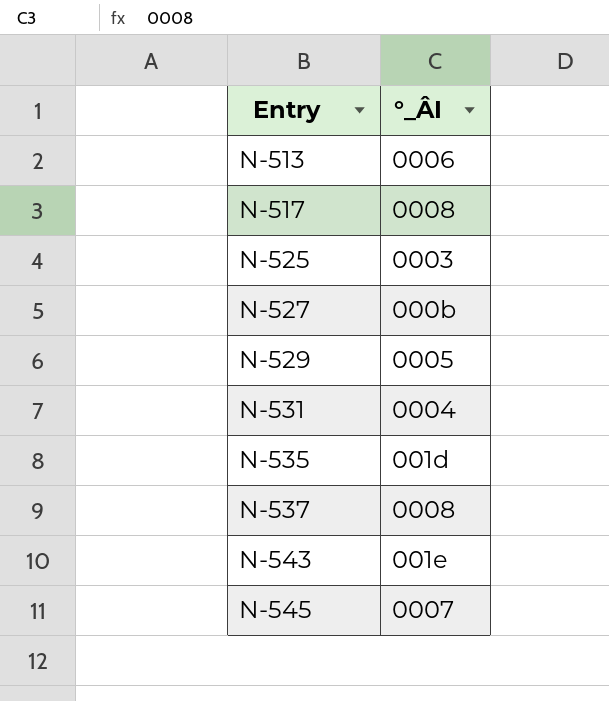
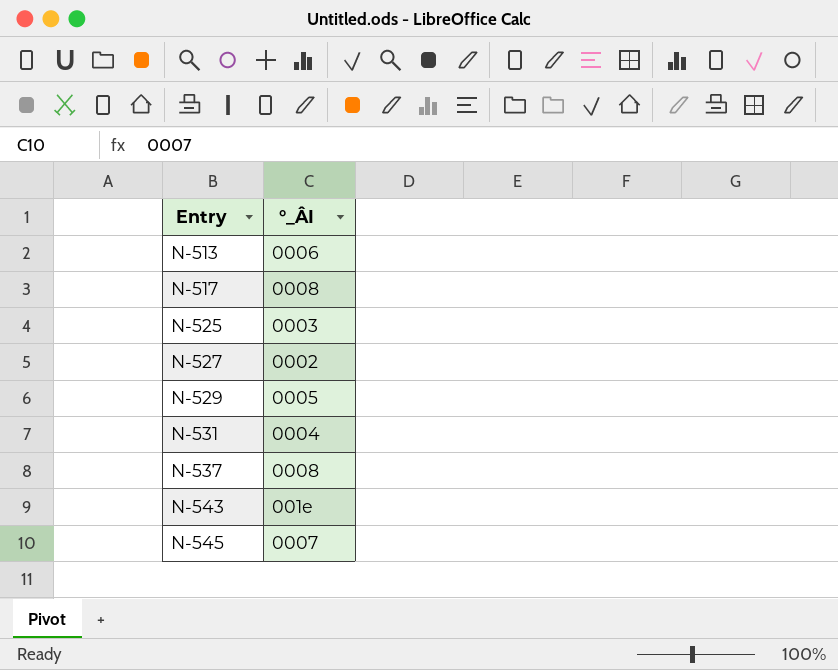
row N-535: 001d -> none
N-527 | °_ÂI: 000b -> 0002

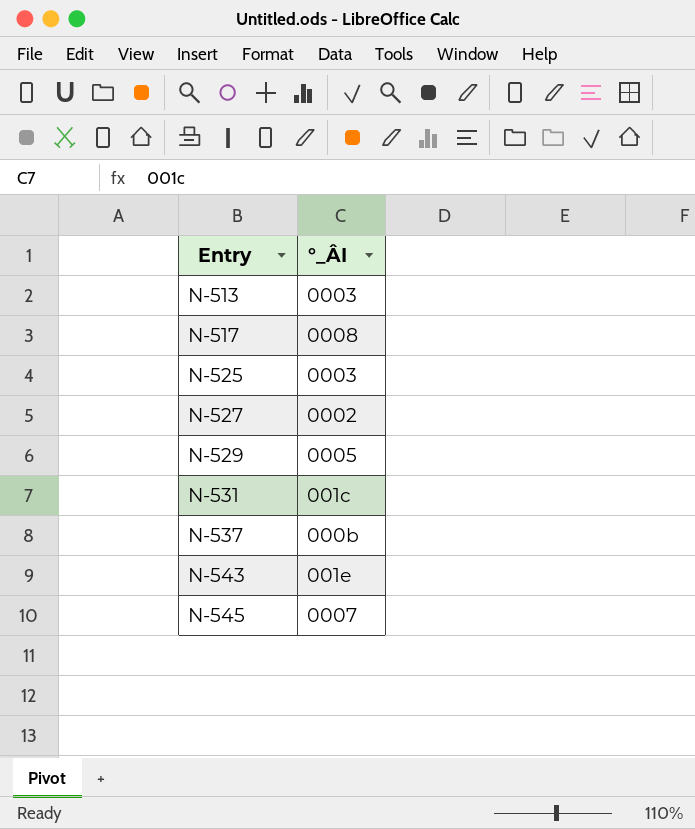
N-513 | °_ÂI: 0006 -> 0003
N-531 | °_ÂI: 0004 -> 001c
N-537 | °_ÂI: 0008 -> 000b

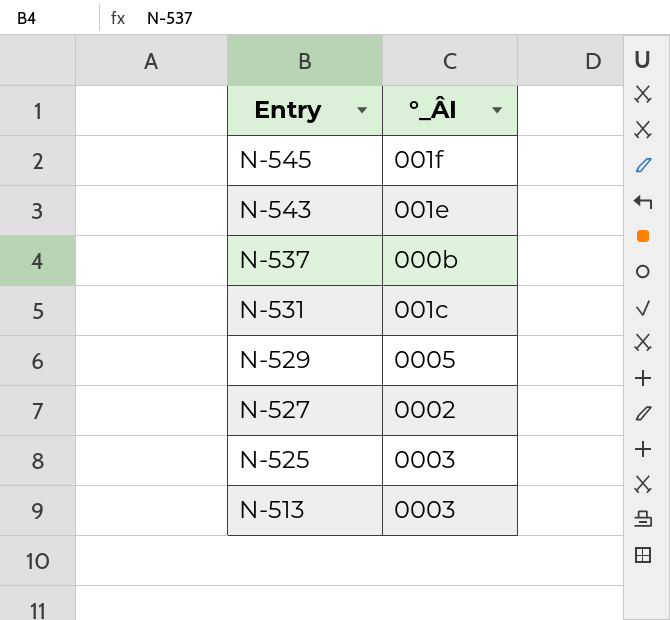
row order: Entry ascending -> Entry descending
row N-517: 0008 -> none
N-545 | °_ÂI: 0007 -> 001f

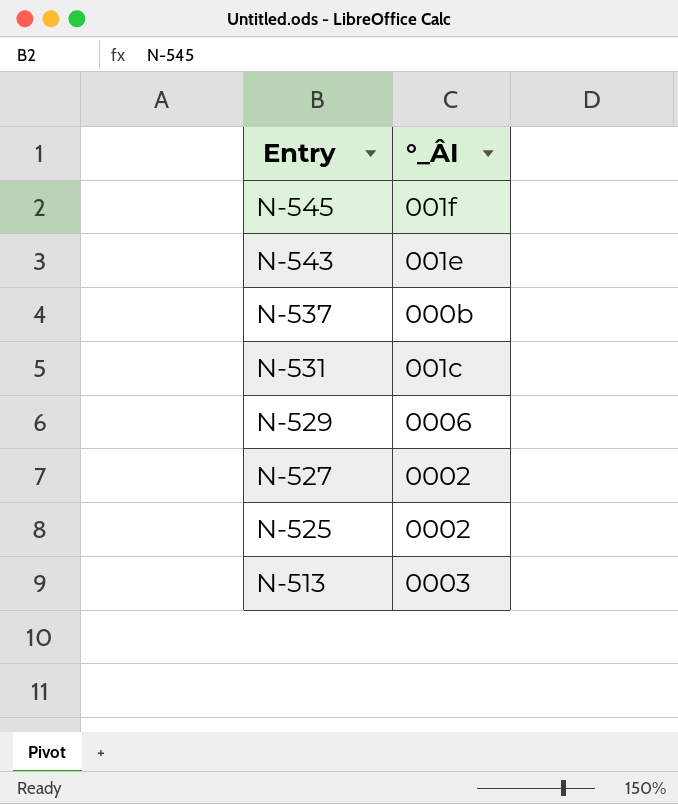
N-529 | °_ÂI: 0005 -> 0006
N-525 | °_ÂI: 0003 -> 0002

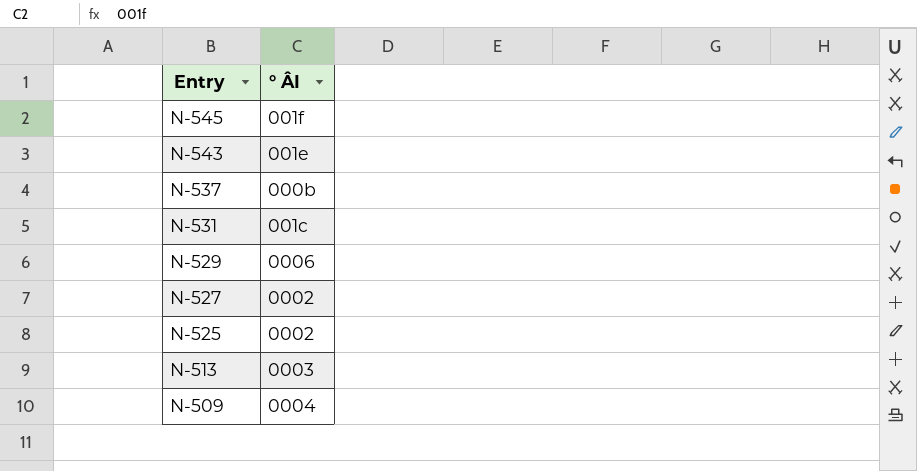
column name: °_ÂI -> ° ÂI
row N-509: none -> 0004

